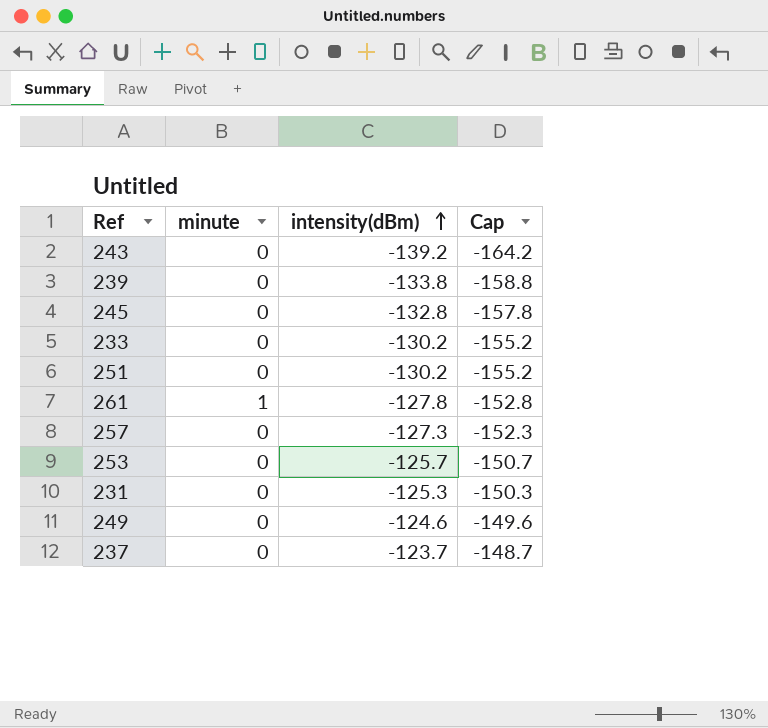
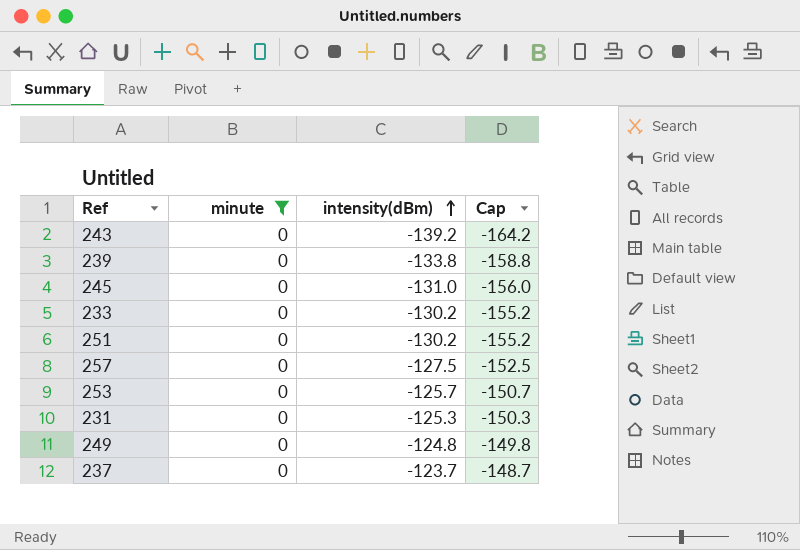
filter: none -> minute = 0
245 | intensity(dBm): -132.8 -> -131.0
245 | Cap: -157.8 -> -156.0
257 | intensity(dBm): -127.3 -> -127.5
257 | Cap: -152.3 -> -152.5
249 | intensity(dBm): -124.6 -> -124.8
249 | Cap: -149.6 -> -149.8

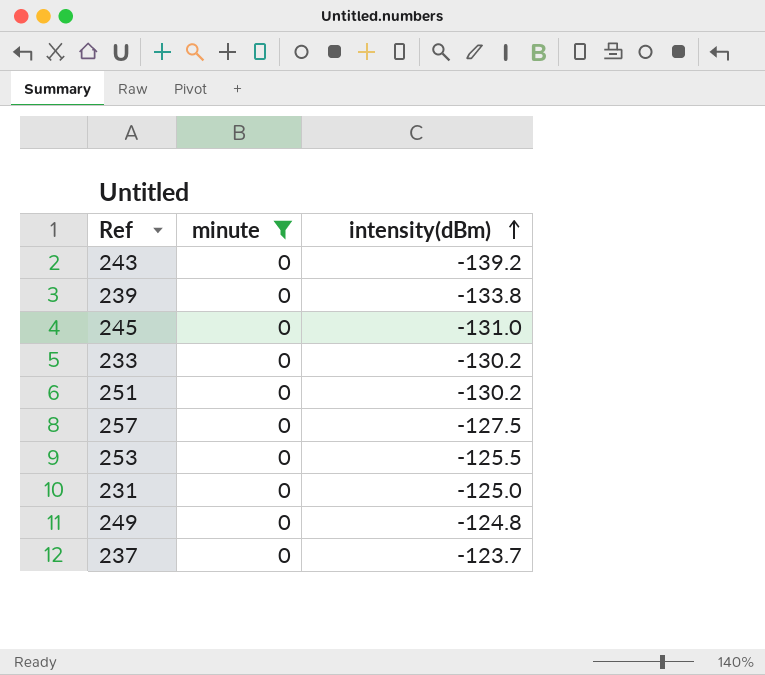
column Cap | formula: [intensity(dBm)] - 25 -> none
253 | intensity(dBm): -125.7 -> -125.5
231 | intensity(dBm): -125.3 -> -125.0

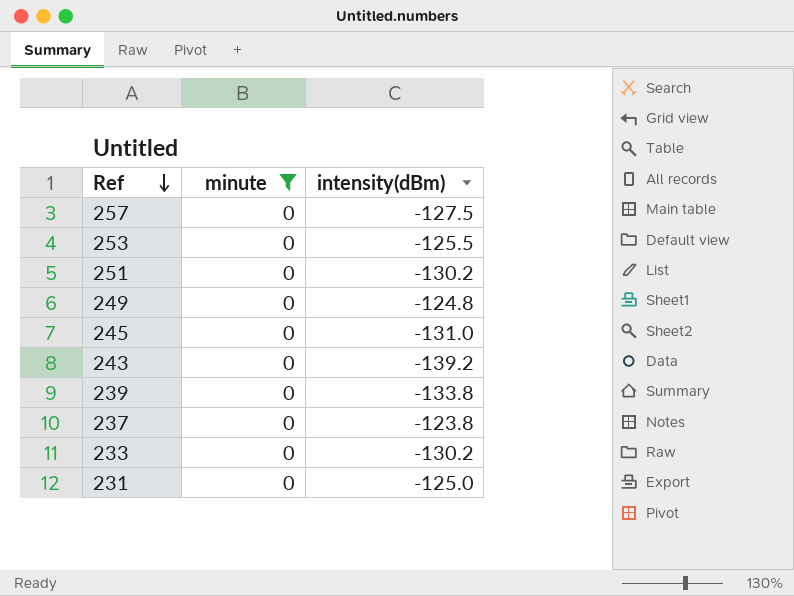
row order: intensity(dBm) ascending -> Ref descending
237 | intensity(dBm): -123.7 -> -123.8

